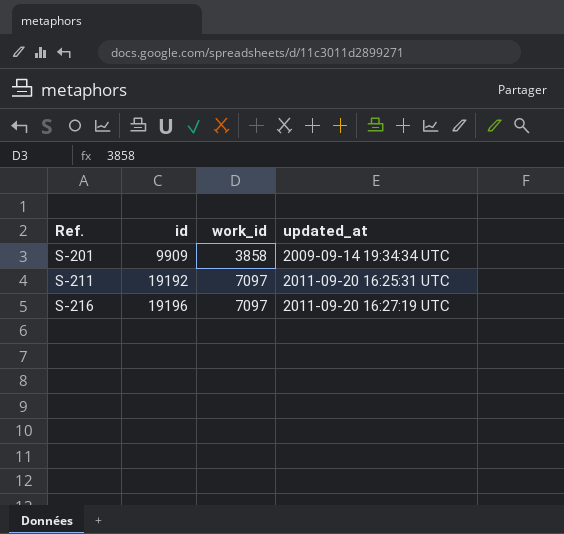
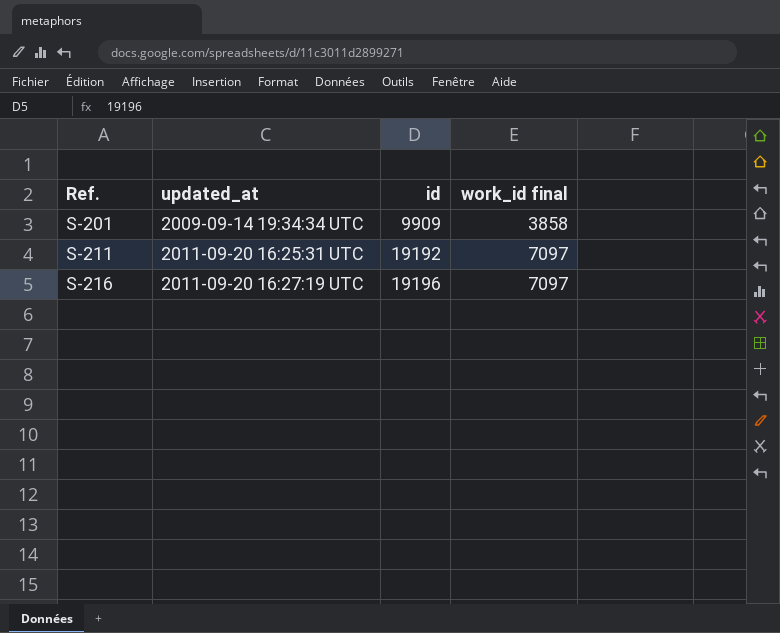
column updated_at | position: 4 -> 2
column name: work_id -> work_id final

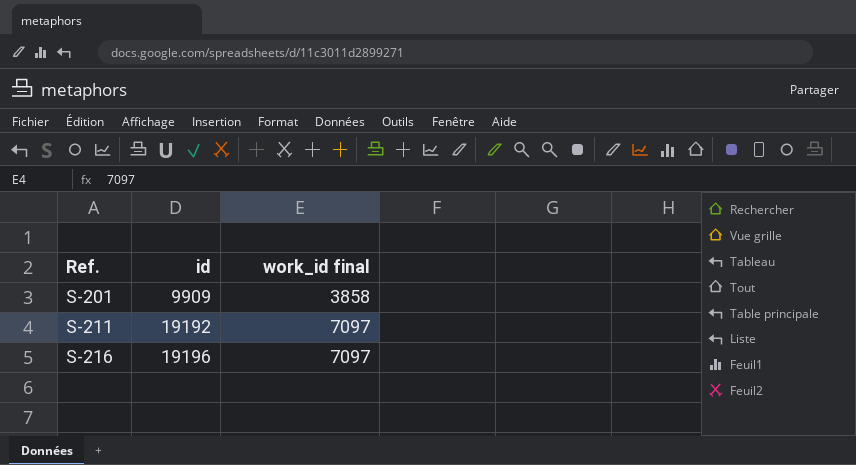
column updated_at | position: 2 -> none

